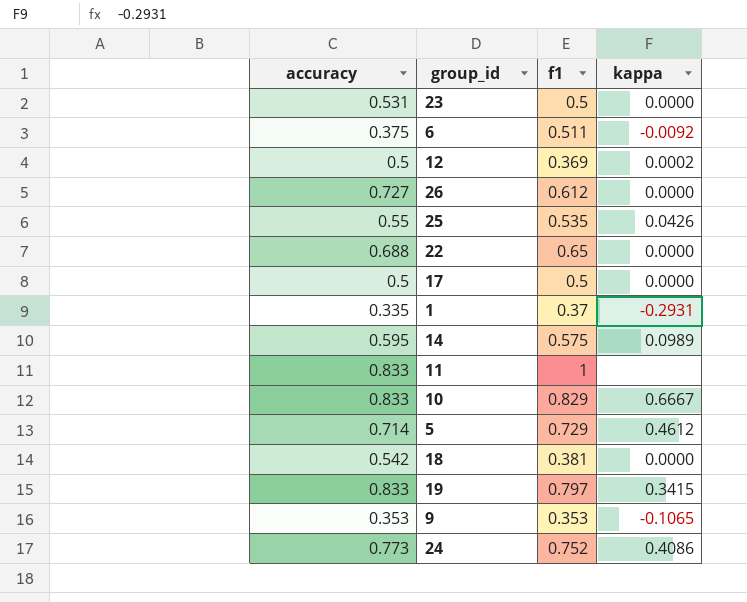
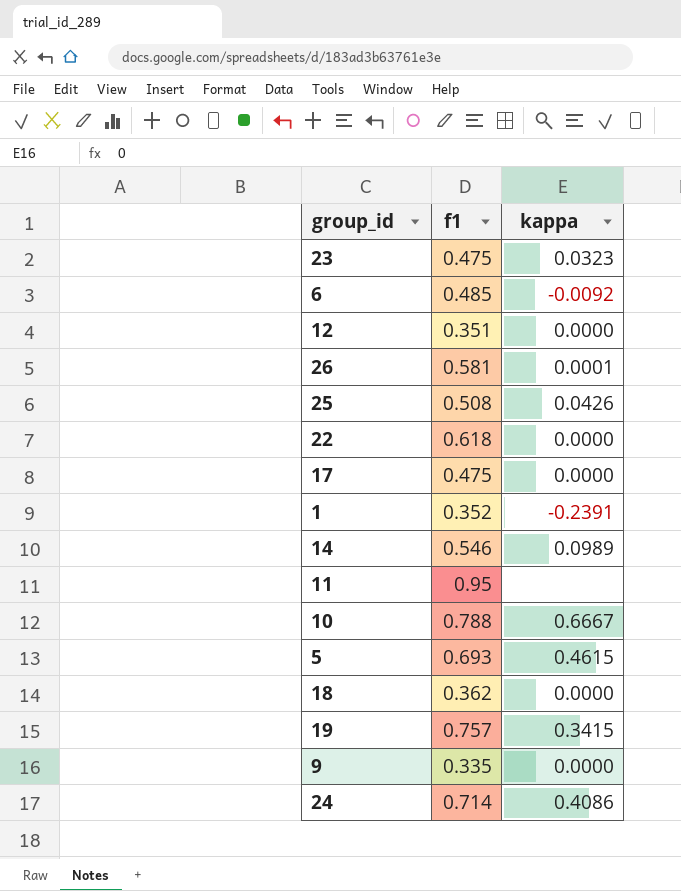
column accuracy | position: 1 -> none
23 | f1: 0.5 -> 0.475
23 | kappa: 0.0000 -> 0.0323
6 | f1: 0.511 -> 0.485
12 | f1: 0.369 -> 0.351
12 | kappa: 0.0002 -> 0.0000
26 | f1: 0.612 -> 0.581
26 | kappa: 0.0000 -> 0.0001
25 | f1: 0.535 -> 0.508
22 | f1: 0.65 -> 0.618
17 | f1: 0.5 -> 0.475
1 | f1: 0.37 -> 0.352
1 | kappa: -0.2931 -> -0.2391
14 | f1: 0.575 -> 0.546
11 | f1: 1 -> 0.95
10 | f1: 0.829 -> 0.788
5 | f1: 0.729 -> 0.693
5 | kappa: 0.4612 -> 0.4615
18 | f1: 0.381 -> 0.362
19 | f1: 0.797 -> 0.757
9 | f1: 0.353 -> 0.335
9 | kappa: -0.1065 -> 0.0000
24 | f1: 0.752 -> 0.714

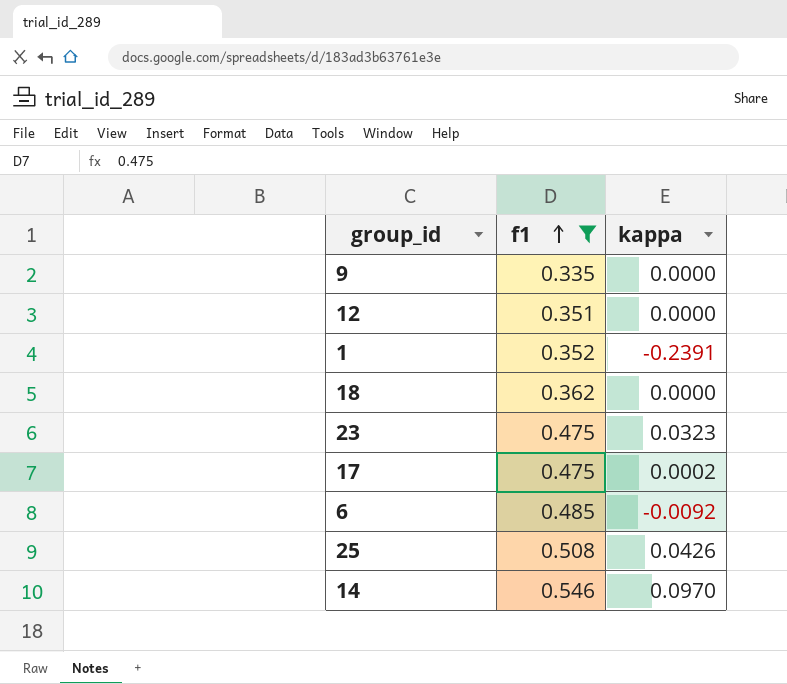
filter: none -> f1 <= 0.546
row order: none -> f1 ascending
17 | kappa: 0.0000 -> 0.0002
14 | kappa: 0.0989 -> 0.0970

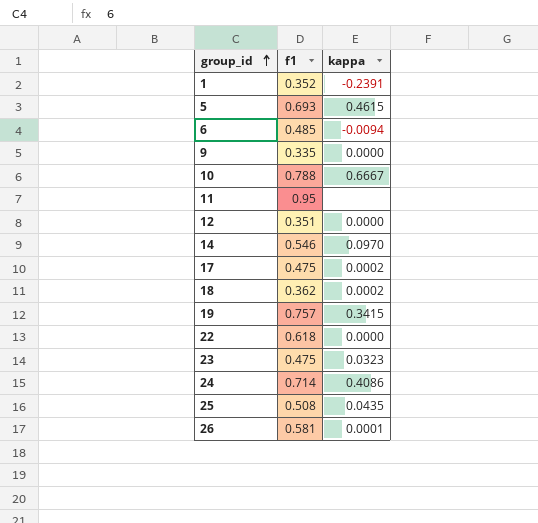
filter: f1 <= 0.546 -> none
row order: f1 ascending -> group_id ascending
6 | kappa: -0.0092 -> -0.0094
18 | kappa: 0.0000 -> 0.0002
25 | kappa: 0.0426 -> 0.0435

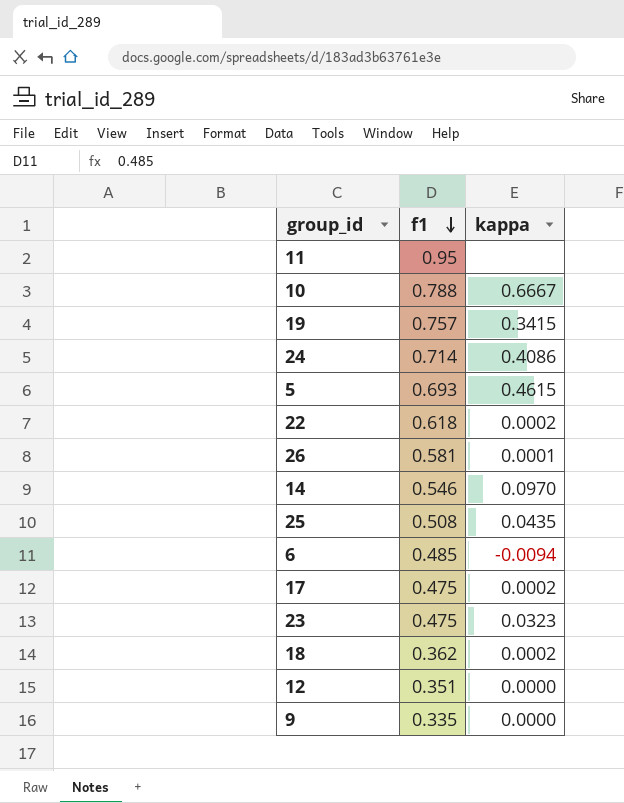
row order: group_id ascending -> f1 descending
row 1: 0.352 | -0.2391 -> none
22 | kappa: 0.0000 -> 0.0002

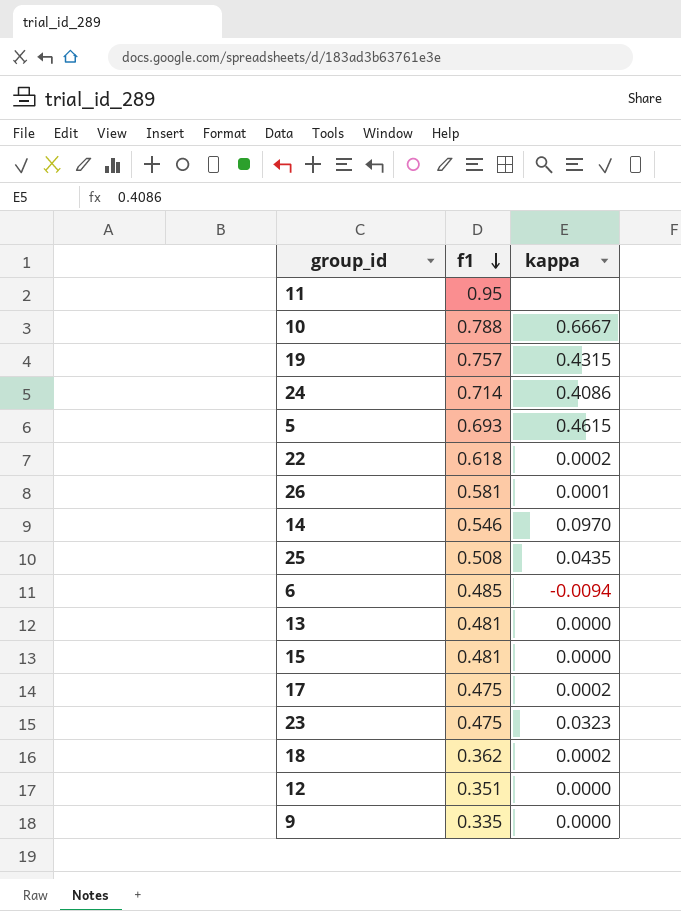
19 | kappa: 0.3415 -> 0.4315
row 13: none -> 0.481 | 0.0000
row 15: none -> 0.481 | 0.0000

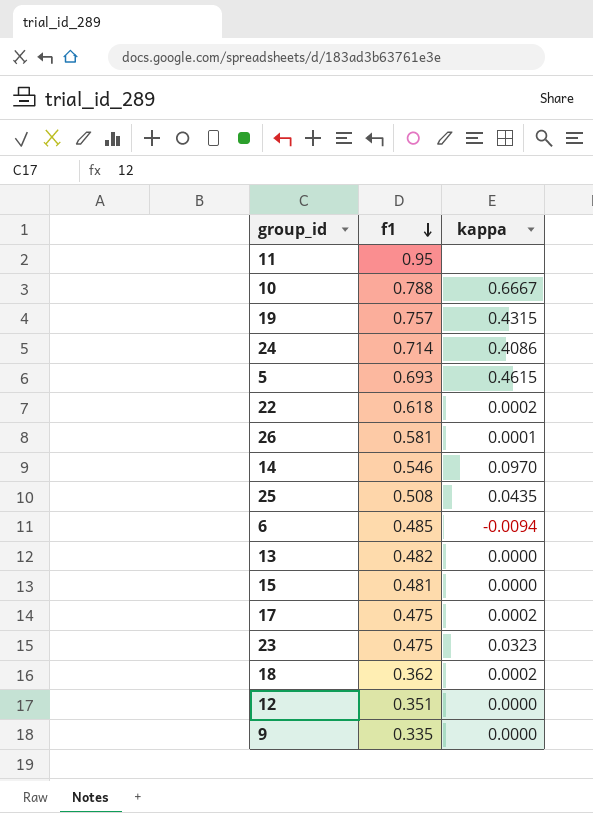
13 | f1: 0.481 -> 0.482

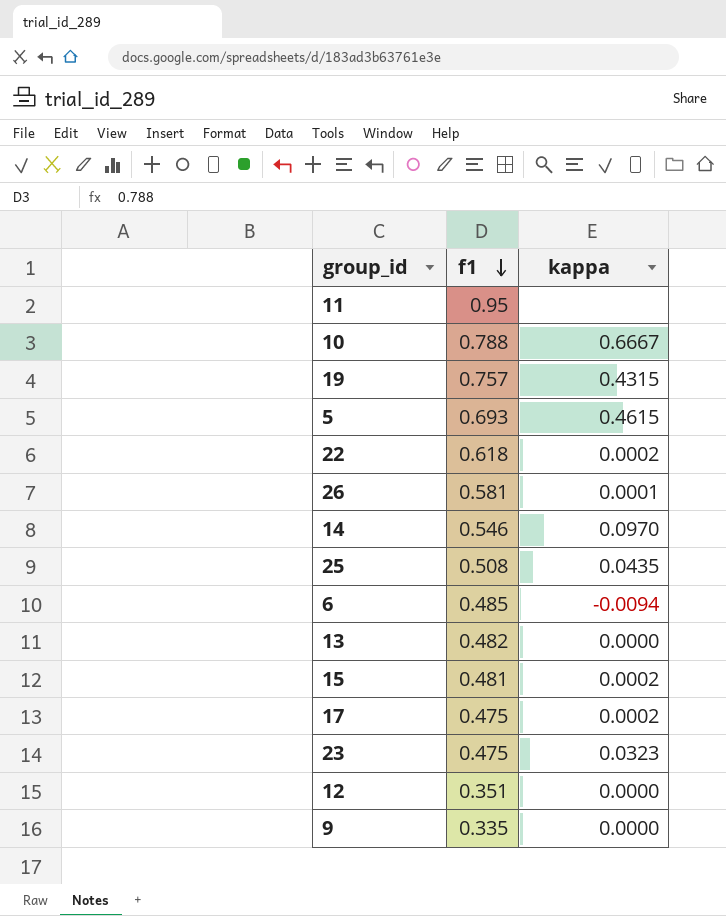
row 24: 0.714 | 0.4086 -> none
row 18: 0.362 | 0.0002 -> none
15 | kappa: 0.0000 -> 0.0002

